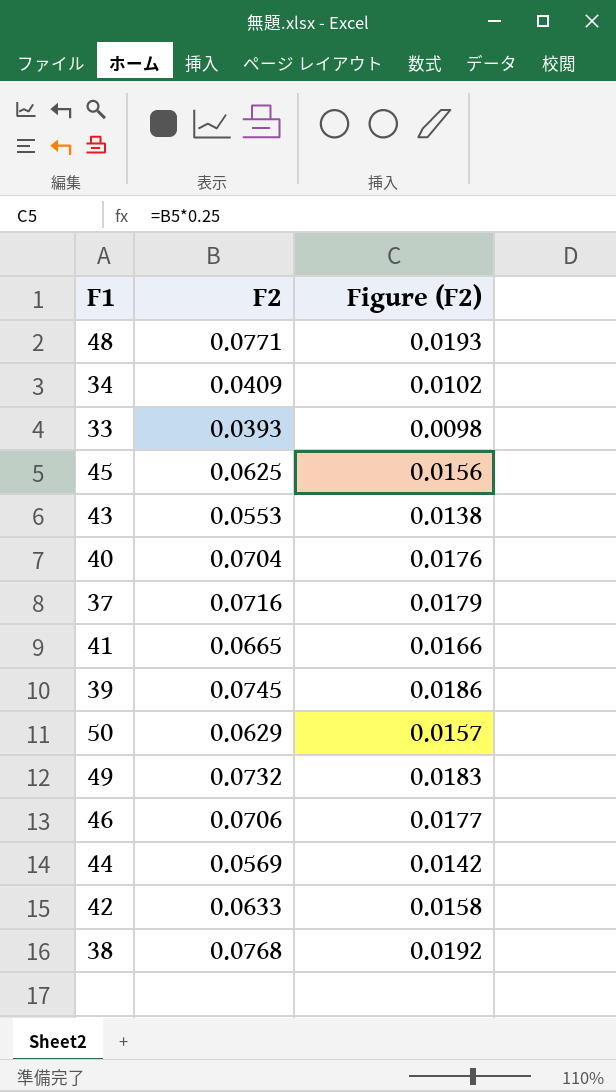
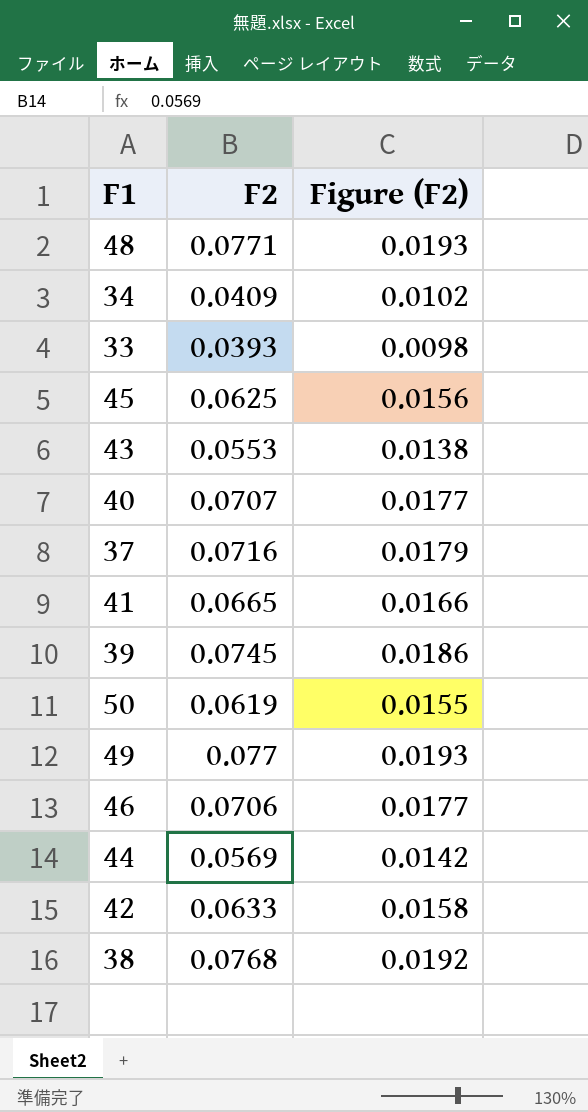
40 | F2: 0.0704 -> 0.0707
40 | Figure (F2): 0.0176 -> 0.0177
50 | F2: 0.0629 -> 0.0619
50 | Figure (F2): 0.0157 -> 0.0155
49 | F2: 0.0732 -> 0.077
49 | Figure (F2): 0.0183 -> 0.0193

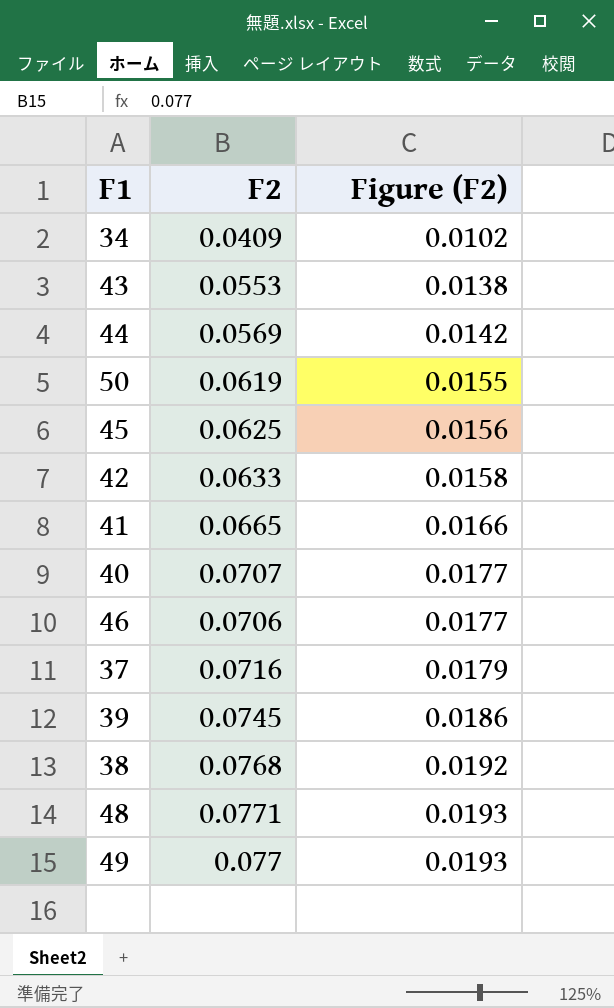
row order: none -> Figure (F2) ascending
row 33: 0.0393 | 0.0098 -> none

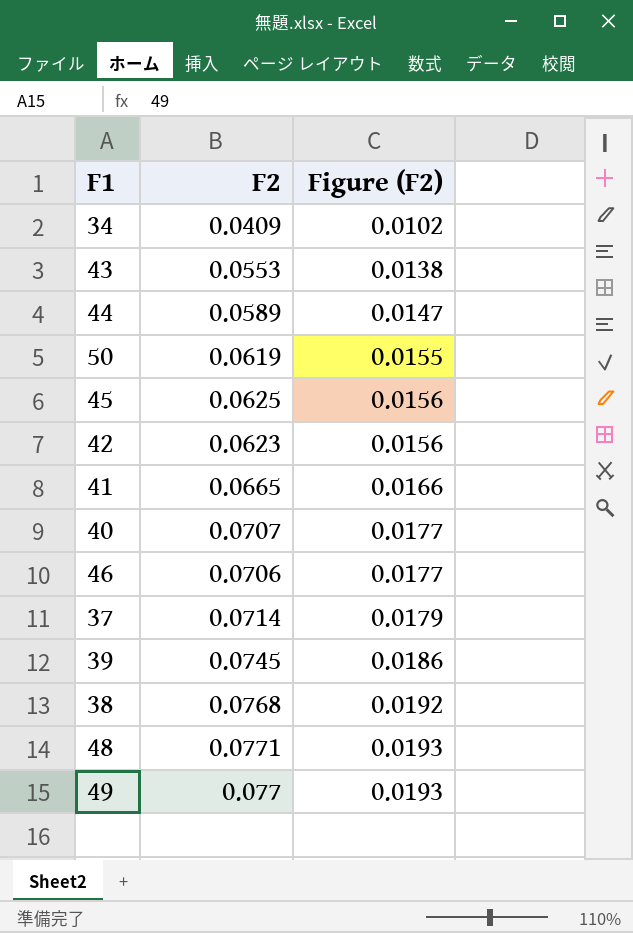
44 | F2: 0.0569 -> 0.0589
44 | Figure (F2): 0.0142 -> 0.0147
42 | F2: 0.0633 -> 0.0623
42 | Figure (F2): 0.0158 -> 0.0156
37 | F2: 0.0716 -> 0.0714

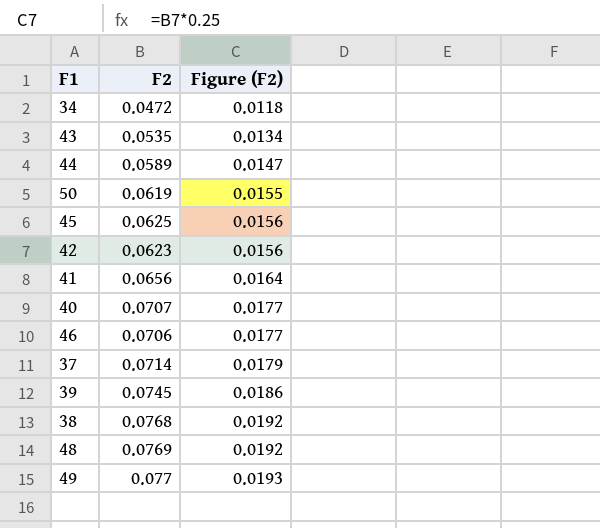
34 | F2: 0.0409 -> 0.0472
34 | Figure (F2): 0.0102 -> 0.0118
43 | F2: 0.0553 -> 0.0535
43 | Figure (F2): 0.0138 -> 0.0134
41 | F2: 0.0665 -> 0.0656
41 | Figure (F2): 0.0166 -> 0.0164
48 | F2: 0.0771 -> 0.0769
48 | Figure (F2): 0.0193 -> 0.0192

